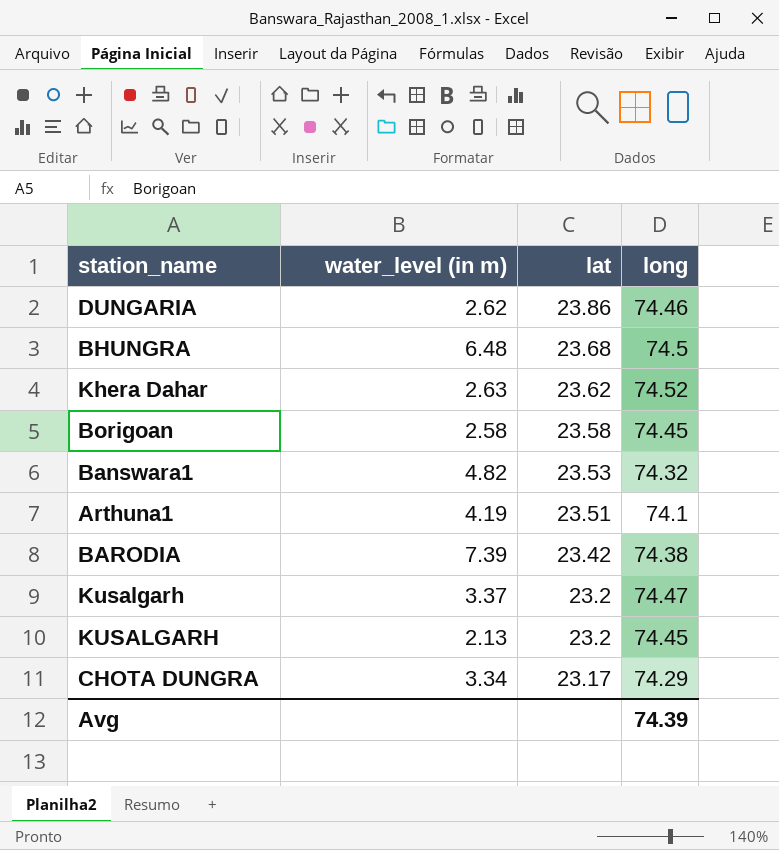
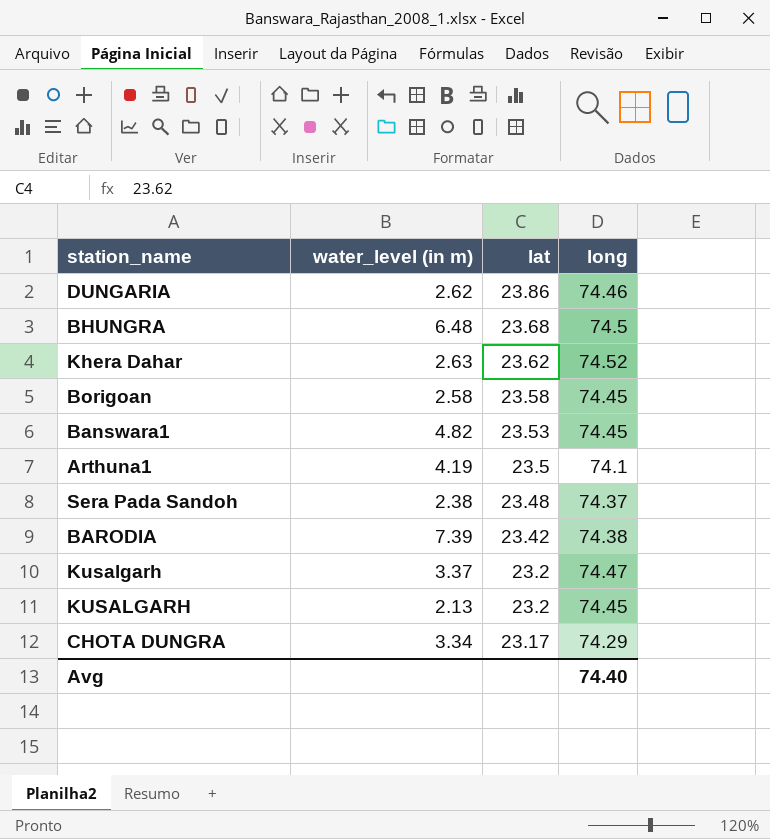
Banswara1 | long: 74.32 -> 74.45
Arthuna1 | lat: 23.51 -> 23.5
row Sera Pada Sandoh: none -> 2.38 | 23.48 | 74.37
Avg | long: 74.39 -> 74.40

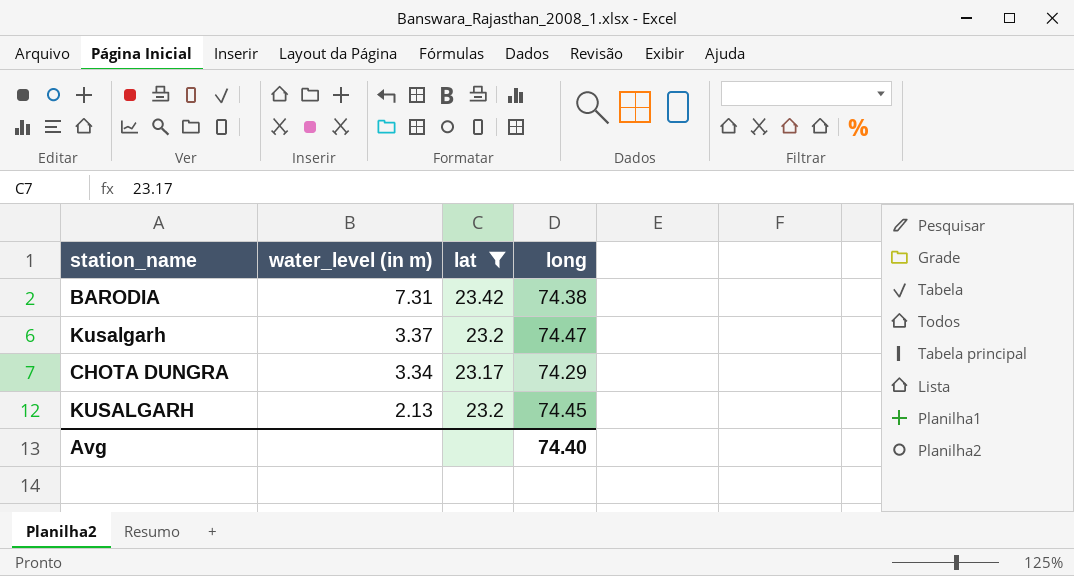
filter: none -> lat <= 23.42
row order: lat descending -> water_level (in m) descending
BARODIA | water_level (in m): 7.39 -> 7.31

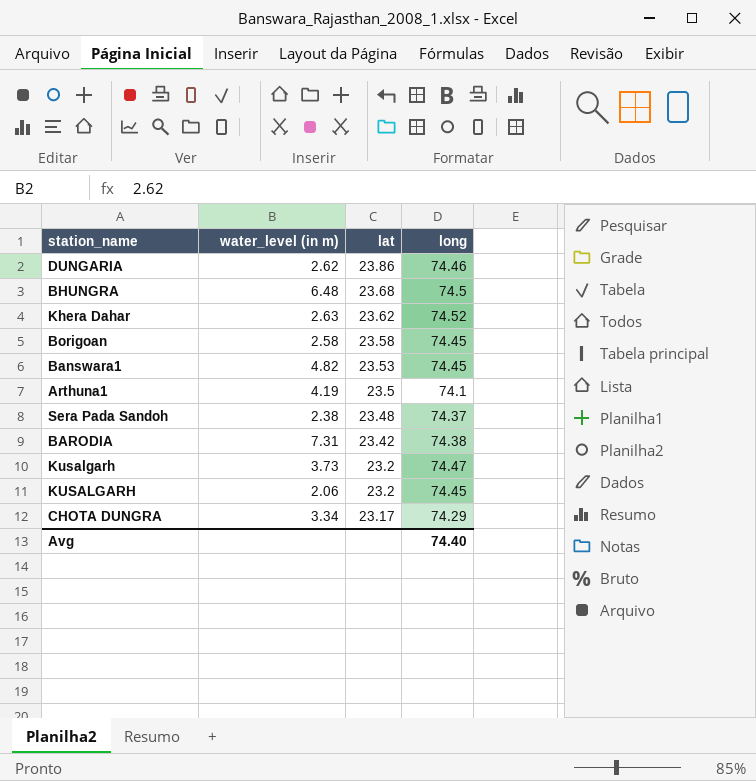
filter: lat <= 23.42 -> none
row order: water_level (in m) descending -> lat descending
Kusalgarh | water_level (in m): 3.37 -> 3.73
KUSALGARH | water_level (in m): 2.13 -> 2.06

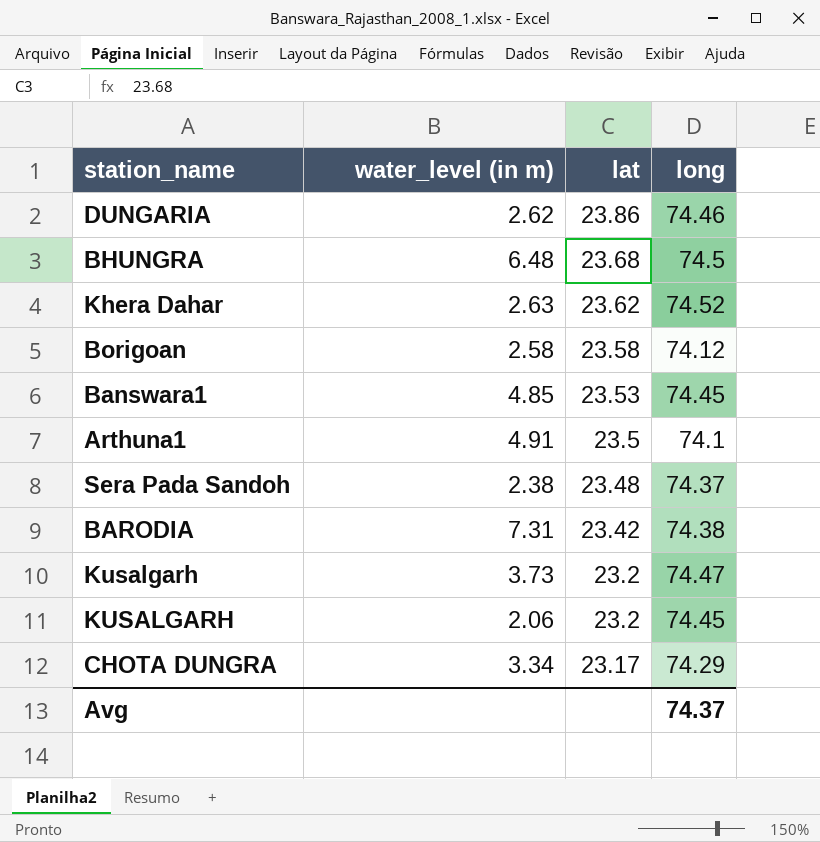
Borigoan | long: 74.45 -> 74.12
Banswara1 | water_level (in m): 4.82 -> 4.85
Arthuna1 | water_level (in m): 4.19 -> 4.91
Avg | long: 74.40 -> 74.37

